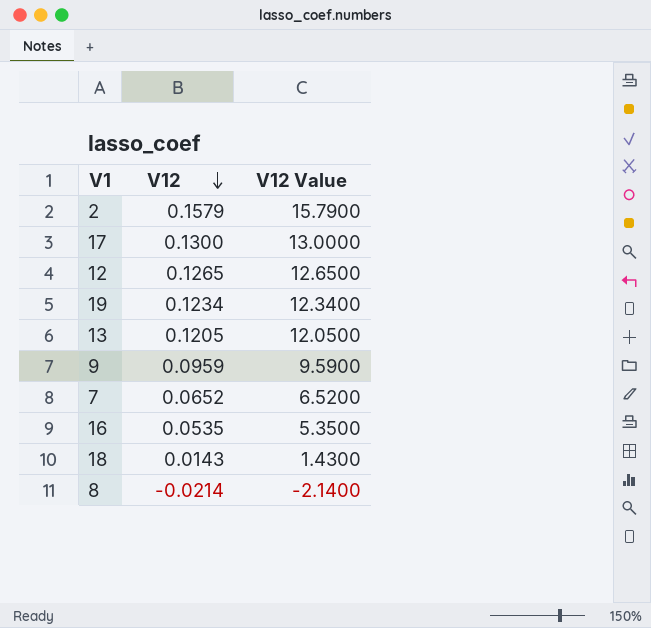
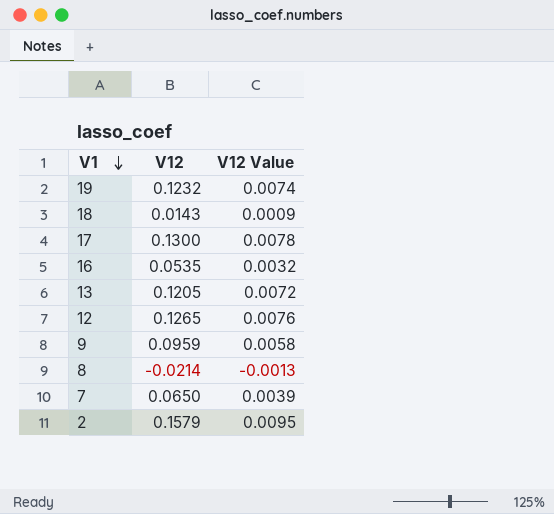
row order: V12 descending -> V1 descending
column V12 Value | formula: [V12] * 100 -> [V12] * 0.06
19 | V12: 0.1234 -> 0.1232
7 | V12: 0.0652 -> 0.0650

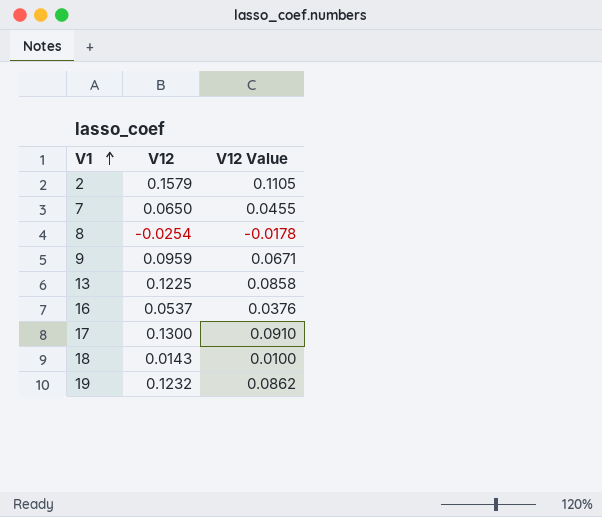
row order: V1 descending -> V1 ascending
column V12 Value | formula: [V12] * 0.06 -> [V12] * 0.7
row 12: 0.1265 | 0.0076 -> none
8 | V12: -0.0214 -> -0.0254
13 | V12: 0.1205 -> 0.1225
16 | V12: 0.0535 -> 0.0537

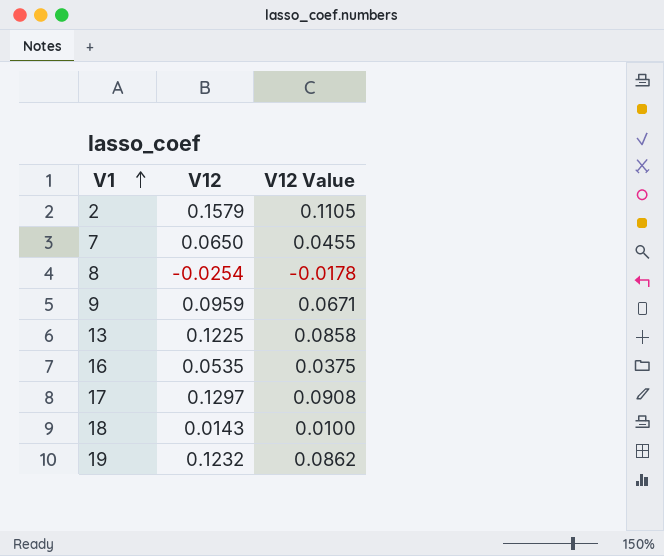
16 | V12: 0.0537 -> 0.0535
16 | V12 Value: 0.0376 -> 0.0375
17 | V12: 0.1300 -> 0.1297
17 | V12 Value: 0.0910 -> 0.0908

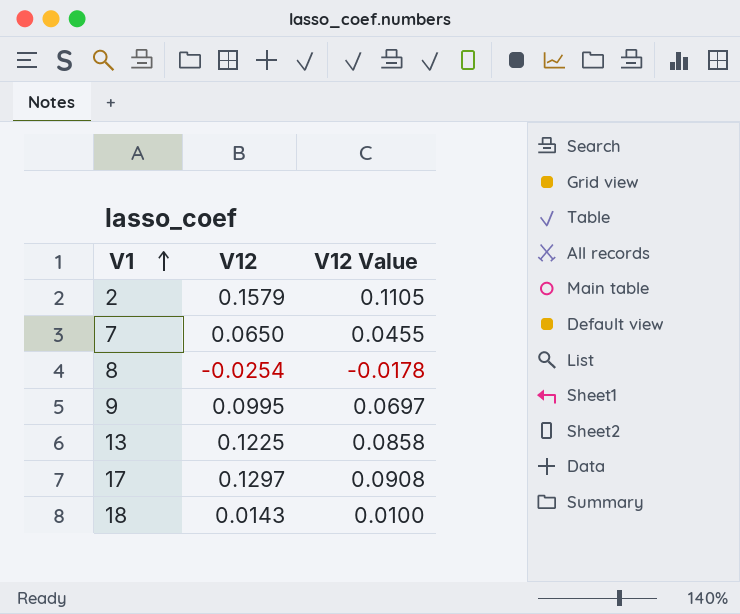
row 16: 0.0535 | 0.0375 -> none
row 19: 0.1232 | 0.0862 -> none
9 | V12: 0.0959 -> 0.0995
9 | V12 Value: 0.0671 -> 0.0697

